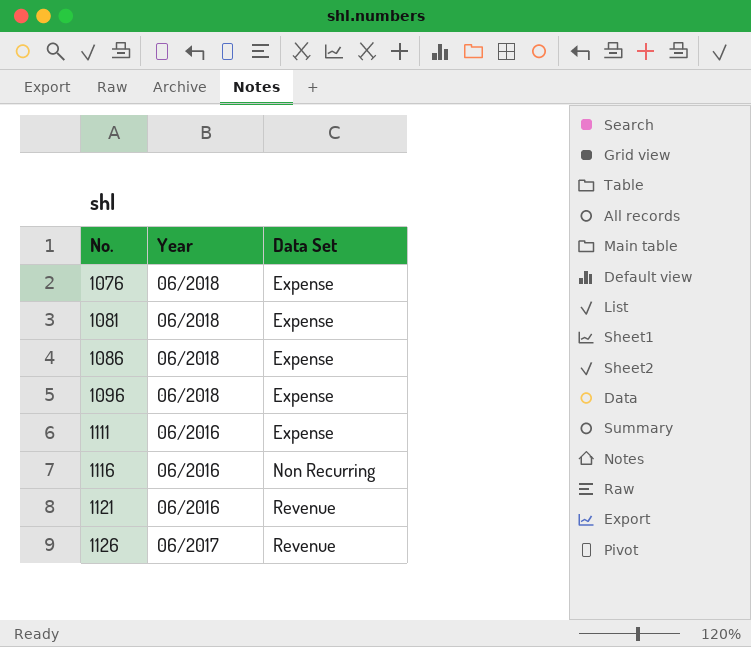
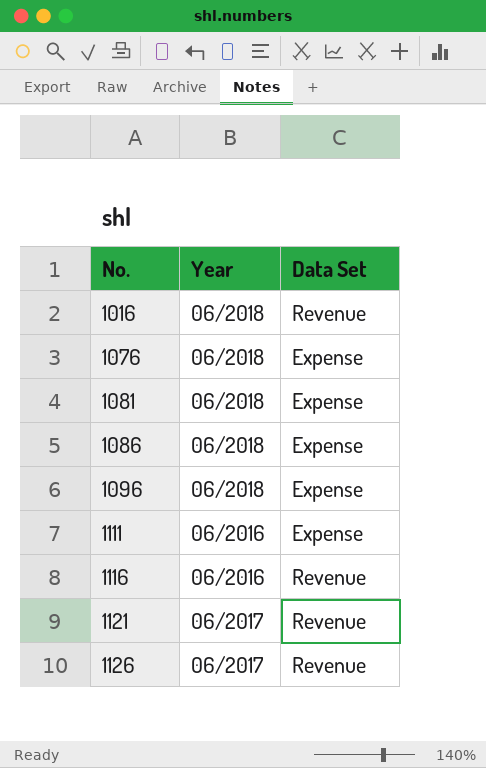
row 1016: none -> 06/2018 | Revenue
1116 | Data Set: Non Recurring -> Revenue
1121 | Year: 06/2016 -> 06/2017

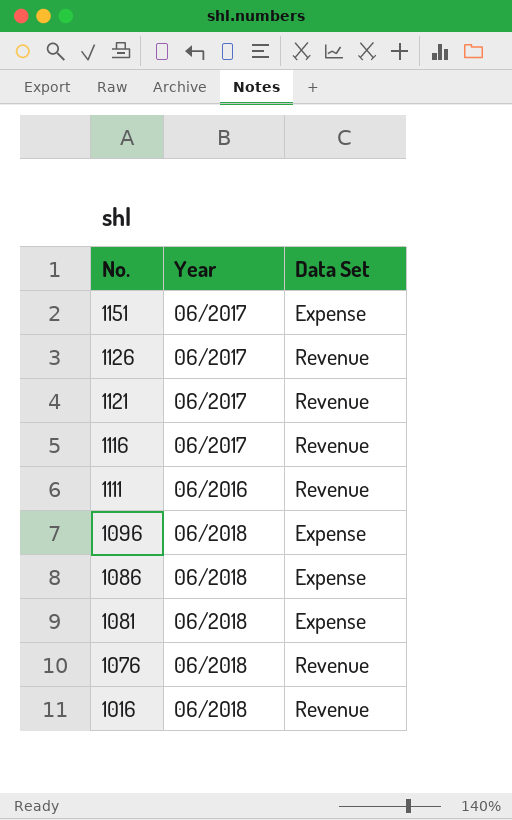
row order: No. ascending -> No. descending
row 1151: none -> 06/2017 | Expense
1116 | Year: 06/2016 -> 06/2017
1111 | Data Set: Expense -> Revenue
1076 | Data Set: Expense -> Revenue

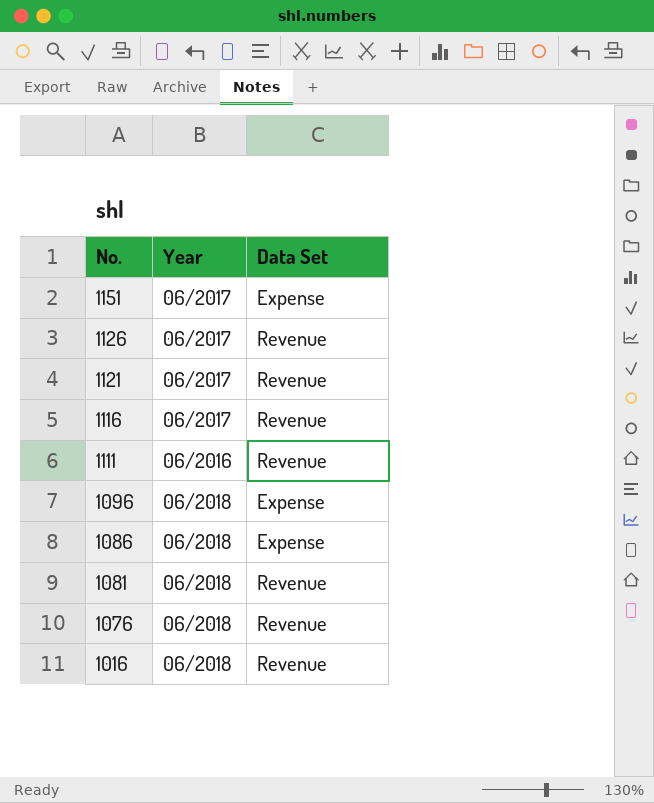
1081 | Data Set: Expense -> Revenue

